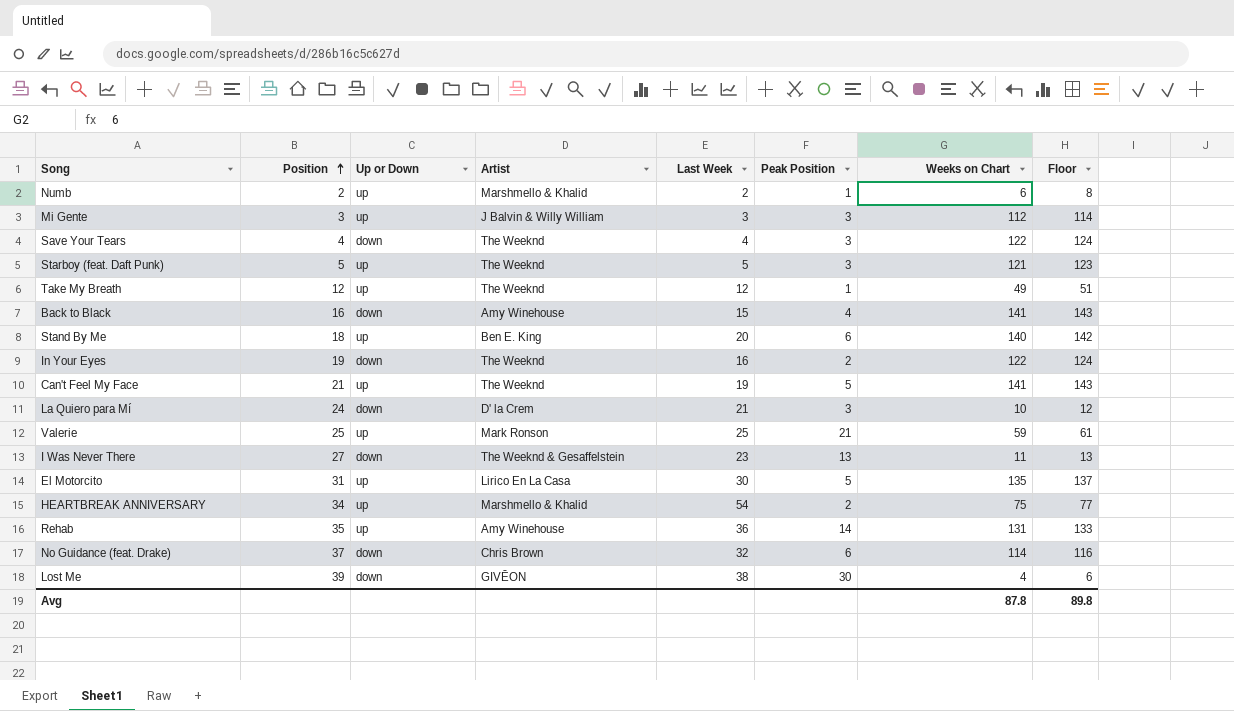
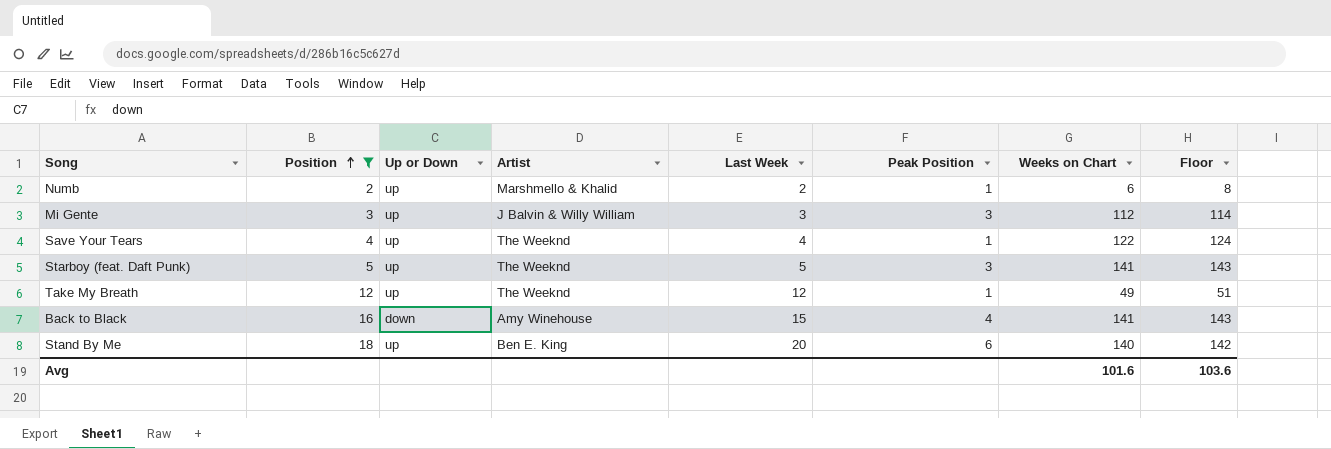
filter: none -> Position <= 18
Save Your Tears | Up or Down: down -> up
Save Your Tears | Peak Position: 3 -> 1
Starboy (feat. Daft Punk) | Weeks on Chart: 121 -> 141
Starboy (feat. Daft Punk) | Floor: 123 -> 143
Avg | Weeks on Chart: 87.8 -> 101.6
Avg | Floor: 89.8 -> 103.6

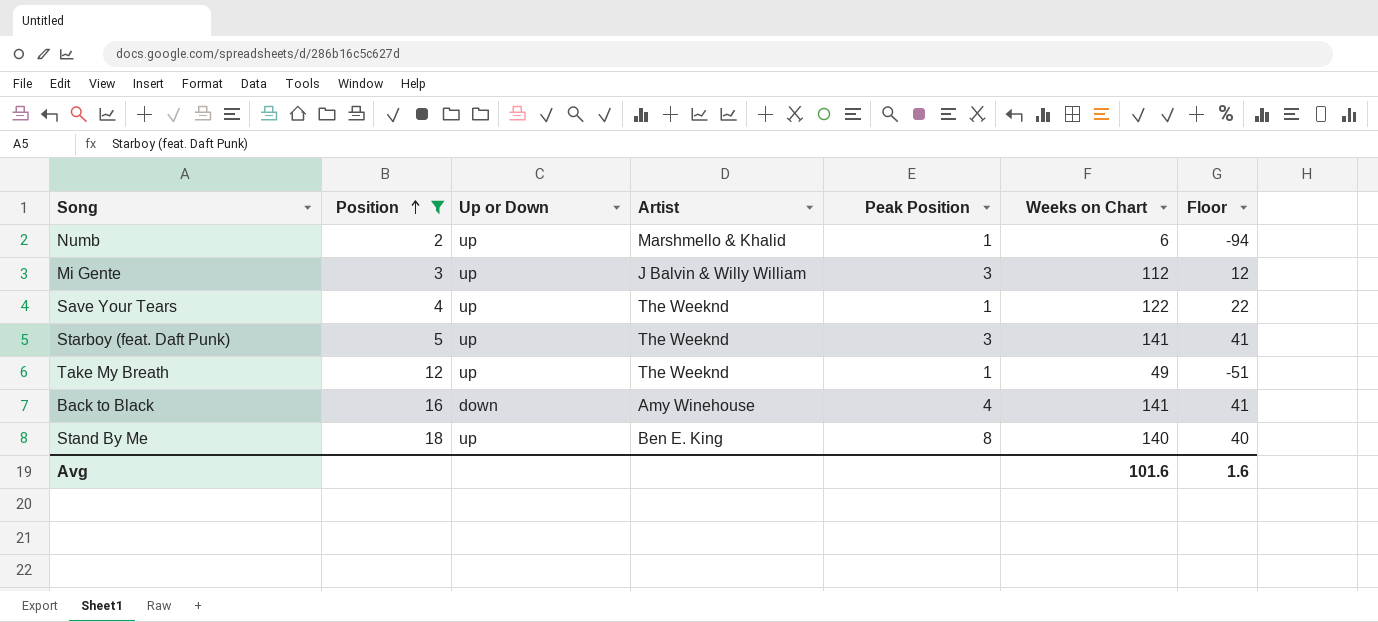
column Last Week | position: 5 -> none
column Floor | formula: [Weeks on Chart] + 2 -> [Weeks on Chart] - 100
Stand By Me | Peak Position: 6 -> 8
Avg | Floor: 103.6 -> 1.6

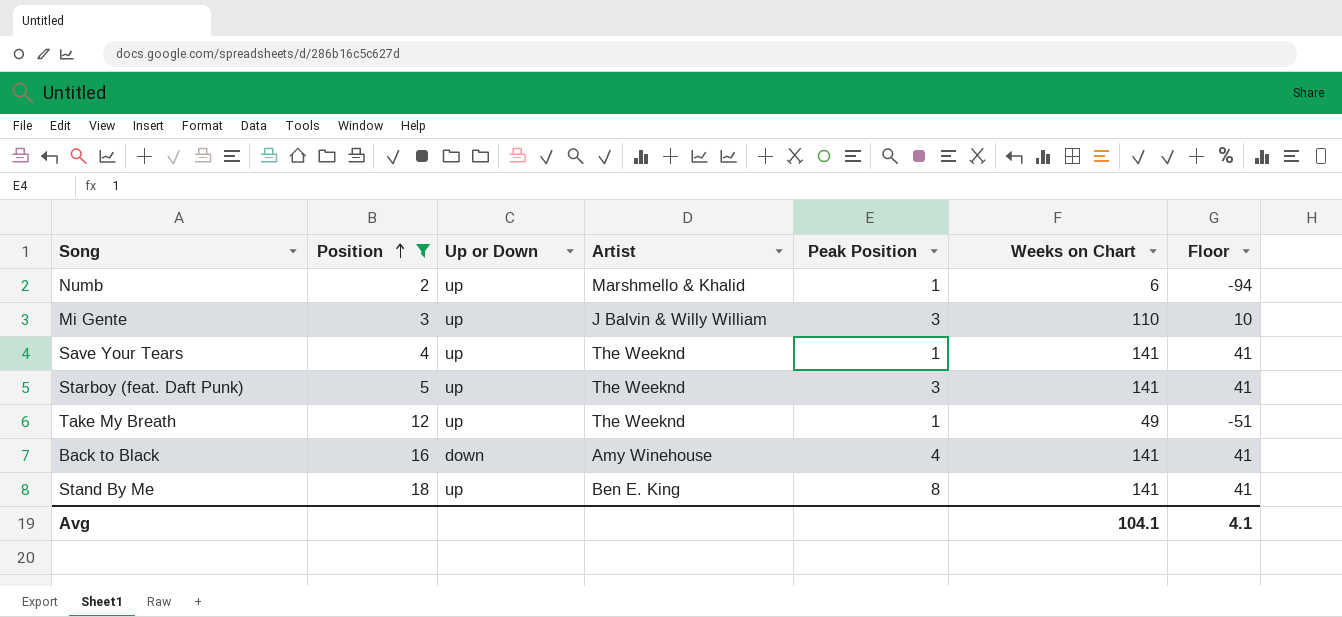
Mi Gente | Weeks on Chart: 112 -> 110
Mi Gente | Floor: 12 -> 10
Save Your Tears | Weeks on Chart: 122 -> 141
Save Your Tears | Floor: 22 -> 41
Stand By Me | Weeks on Chart: 140 -> 141
Stand By Me | Floor: 40 -> 41
Avg | Weeks on Chart: 101.6 -> 104.1
Avg | Floor: 1.6 -> 4.1

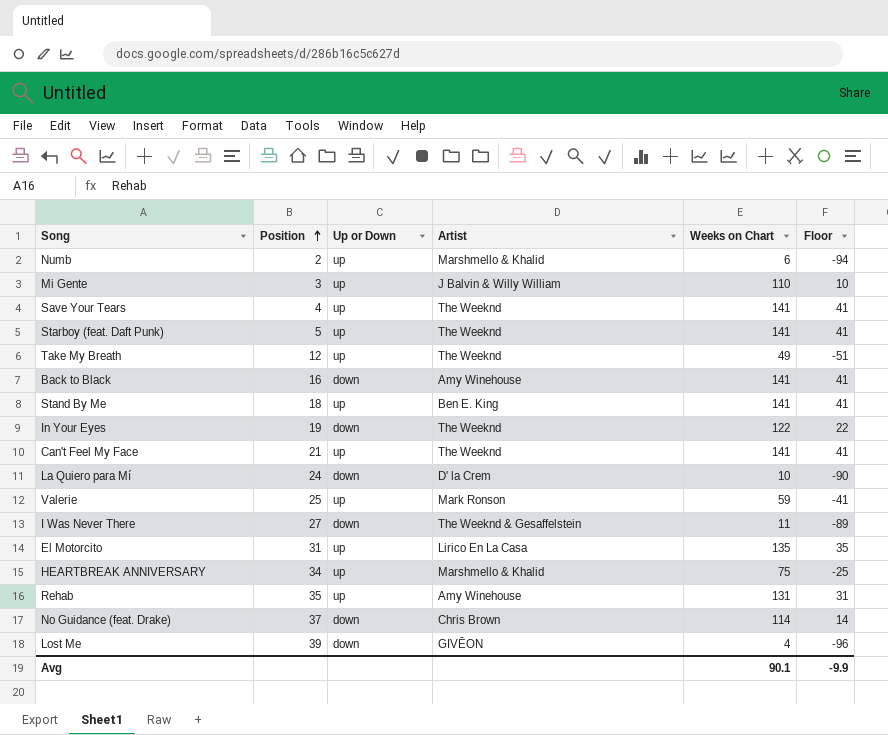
filter: Position <= 18 -> none
column Peak Position | position: 5 -> none
Avg | Weeks on Chart: 104.1 -> 90.1
Avg | Floor: 4.1 -> -9.9

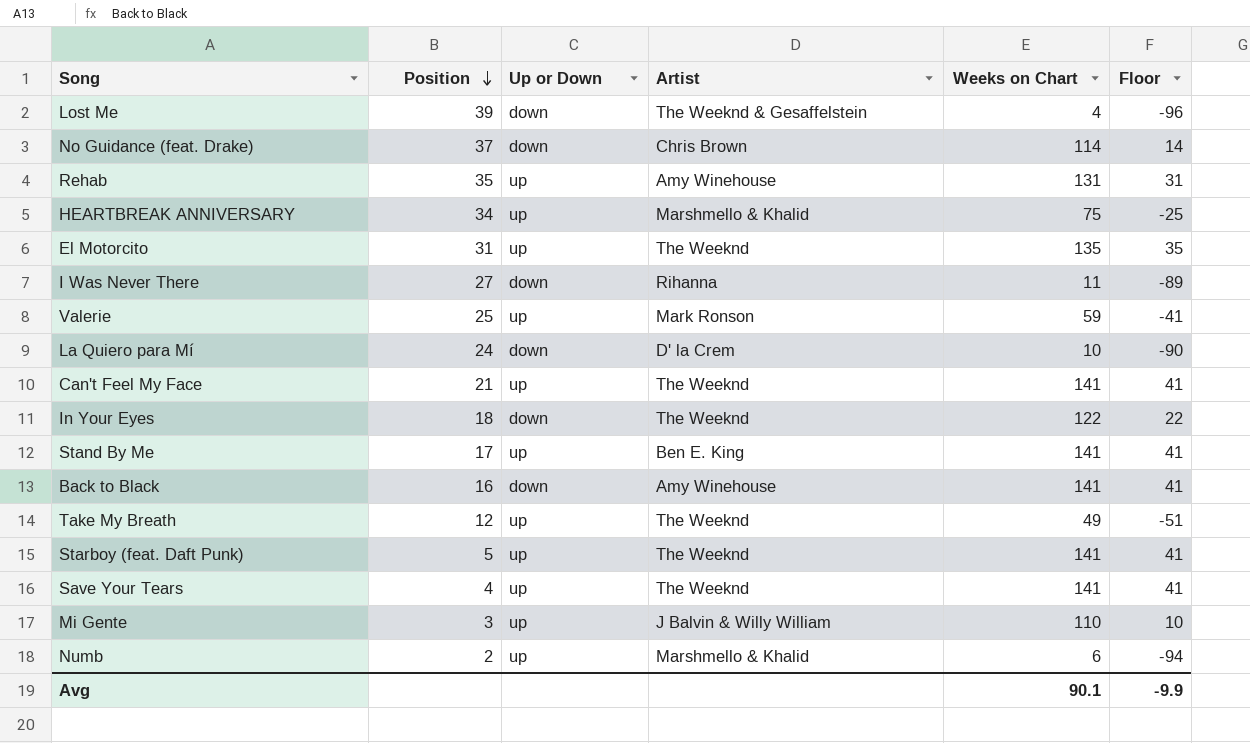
row order: Position ascending -> Position descending
Lost Me | Artist: GIVĒON -> The Weeknd & Gesaffelstein
El Motorcito | Artist: Lirico En La Casa -> The Weeknd
I Was Never There | Artist: The Weeknd & Gesaffelstein -> Rihanna
In Your Eyes | Position: 19 -> 18
Stand By Me | Position: 18 -> 17

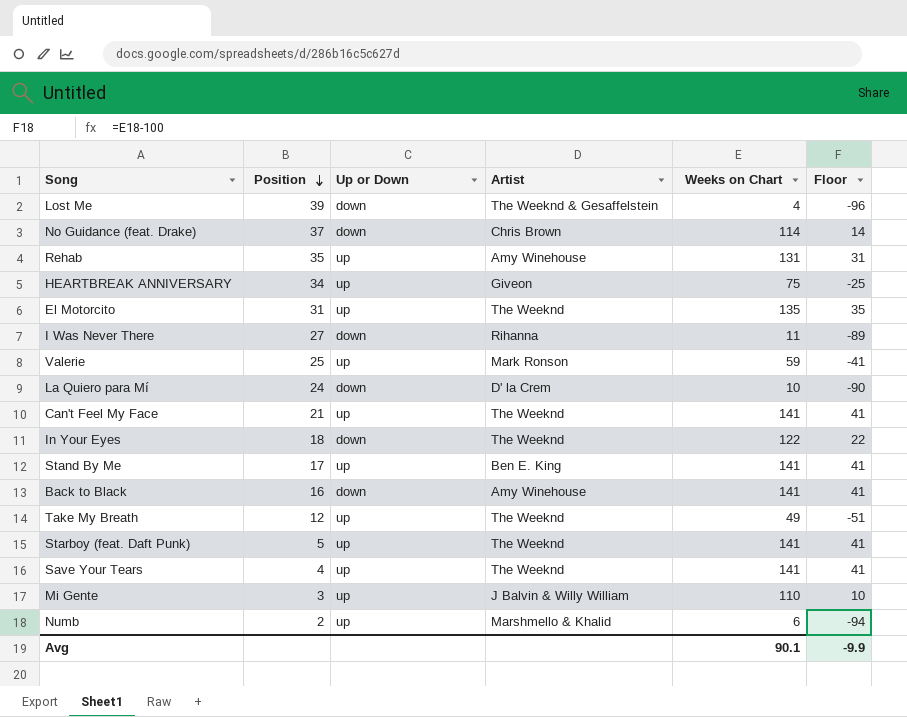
HEARTBREAK ANNIVERSARY | Artist: Marshmello & Khalid -> Giveon

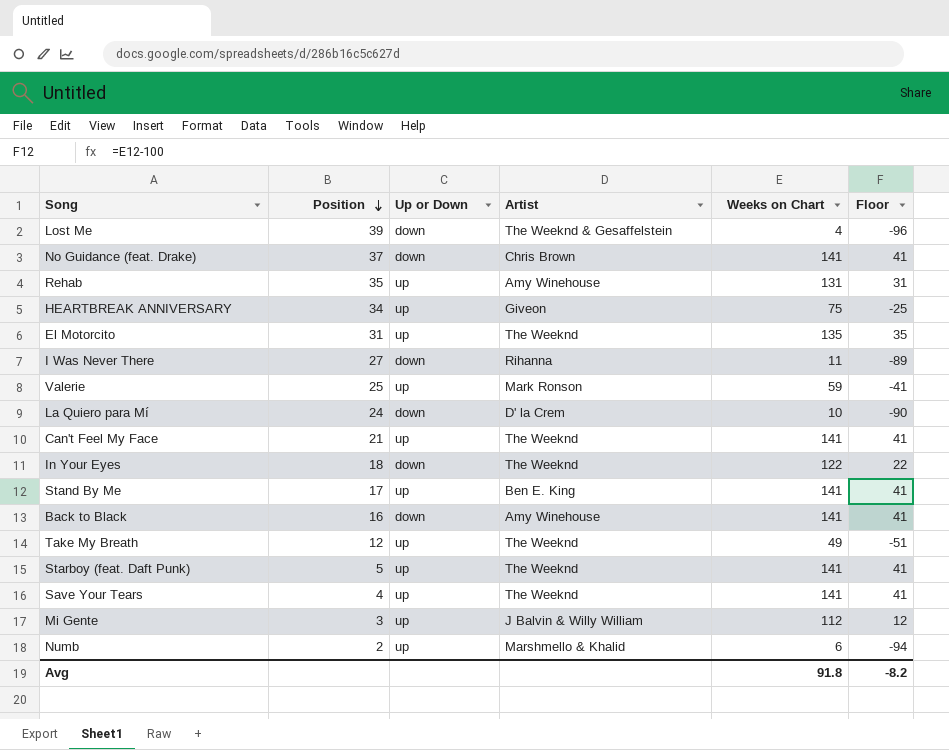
No Guidance (feat. Drake) | Weeks on Chart: 114 -> 141
No Guidance (feat. Drake) | Floor: 14 -> 41
Mi Gente | Weeks on Chart: 110 -> 112
Mi Gente | Floor: 10 -> 12
Avg | Weeks on Chart: 90.1 -> 91.8
Avg | Floor: -9.9 -> -8.2

